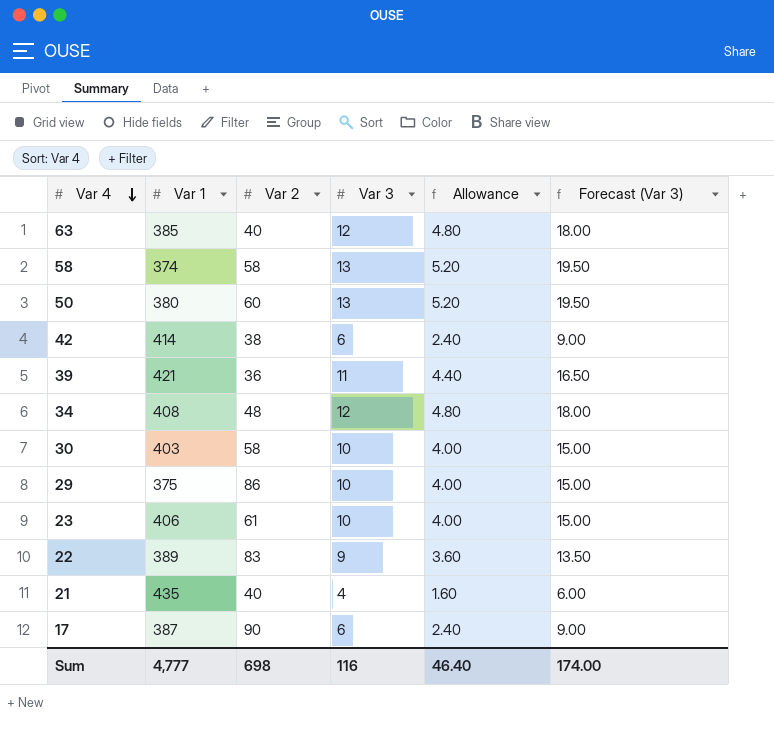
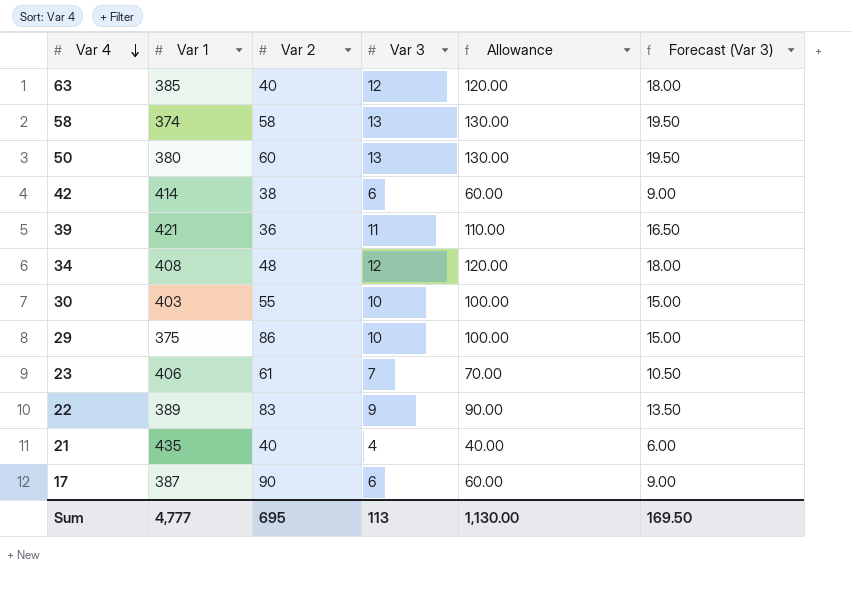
column Allowance | formula: [Var 3] * 0.4 -> [Var 3] * 10
30 | Var 2: 58 -> 55
23 | Var 3: 10 -> 7
23 | Forecast (Var 3): 15.00 -> 10.50
Sum | Var 2: 698 -> 695
Sum | Var 3: 116 -> 113
Sum | Allowance: 46.40 -> 1,130.00
Sum | Forecast (Var 3): 174.00 -> 169.50

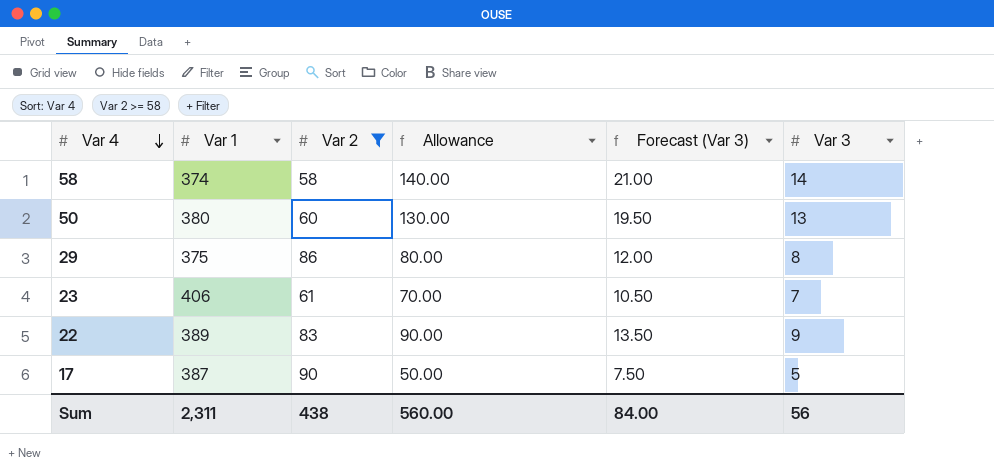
filter: none -> Var 2 >= 58
column Var 3 | position: 4 -> 6
58 | Allowance: 130.00 -> 140.00
58 | Forecast (Var 3): 19.50 -> 21.00
58 | Var 3: 13 -> 14
29 | Allowance: 100.00 -> 80.00
29 | Forecast (Var 3): 15.00 -> 12.00
29 | Var 3: 10 -> 8
17 | Allowance: 60.00 -> 50.00
17 | Forecast (Var 3): 9.00 -> 7.50
17 | Var 3: 6 -> 5
Sum | Var 1: 4,777 -> 2,311
Sum | Var 2: 695 -> 438
Sum | Allowance: 1,130.00 -> 560.00
Sum | Forecast (Var 3): 169.50 -> 84.00
Sum | Var 3: 113 -> 56

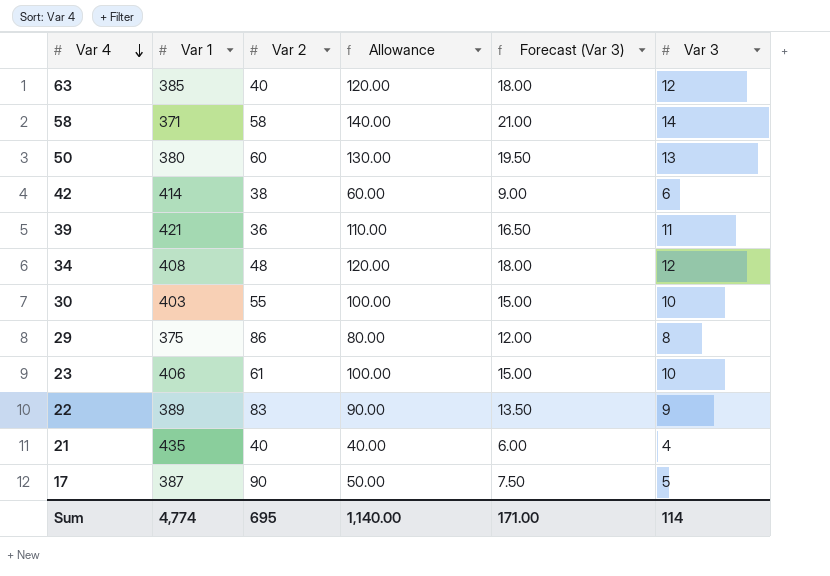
filter: Var 2 >= 58 -> none
58 | Var 1: 374 -> 371
23 | Allowance: 70.00 -> 100.00
23 | Forecast (Var 3): 10.50 -> 15.00
23 | Var 3: 7 -> 10
Sum | Var 1: 2,311 -> 4,774
Sum | Var 2: 438 -> 695
Sum | Allowance: 560.00 -> 1,140.00
Sum | Forecast (Var 3): 84.00 -> 171.00
Sum | Var 3: 56 -> 114

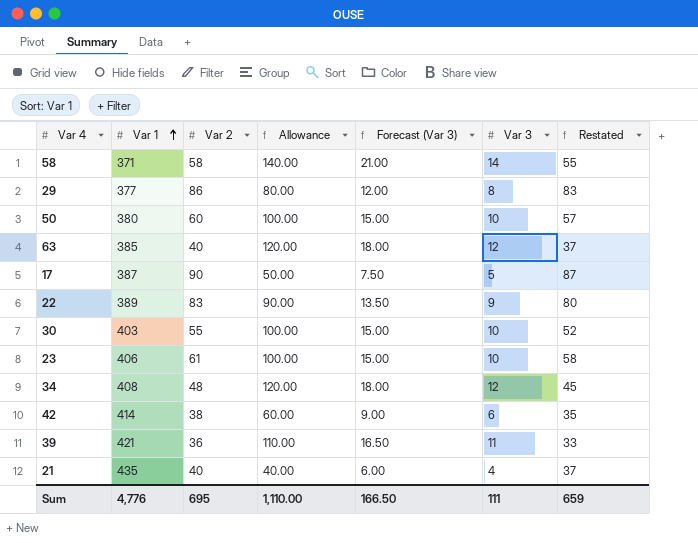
row order: Var 4 descending -> Var 1 ascending
column Restated | formula: none -> [Var 2] - 3
29 | Var 1: 375 -> 377
50 | Allowance: 130.00 -> 100.00
50 | Forecast (Var 3): 19.50 -> 15.00
50 | Var 3: 13 -> 10
Sum | Var 1: 4,774 -> 4,776
Sum | Allowance: 1,140.00 -> 1,110.00
Sum | Forecast (Var 3): 171.00 -> 166.50
Sum | Var 3: 114 -> 111

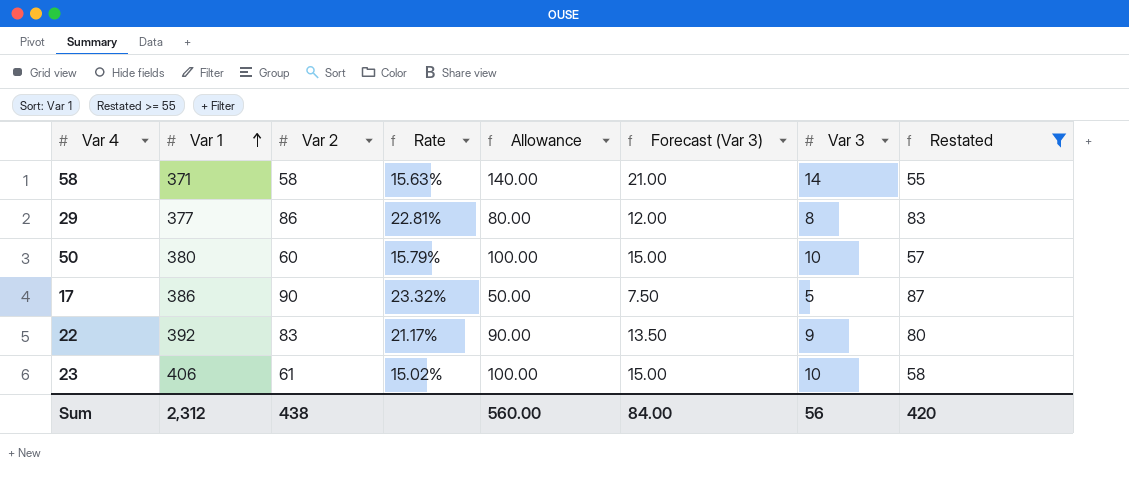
filter: none -> Restated >= 55
column Rate | formula: none -> [Var 2] / [Var 1]
17 | Var 1: 387 -> 386
22 | Var 1: 389 -> 392
Sum | Var 1: 4,776 -> 2,312
Sum | Var 2: 695 -> 438
Sum | Allowance: 1,110.00 -> 560.00
Sum | Forecast (Var 3): 166.50 -> 84.00
Sum | Var 3: 111 -> 56
Sum | Restated: 659 -> 420

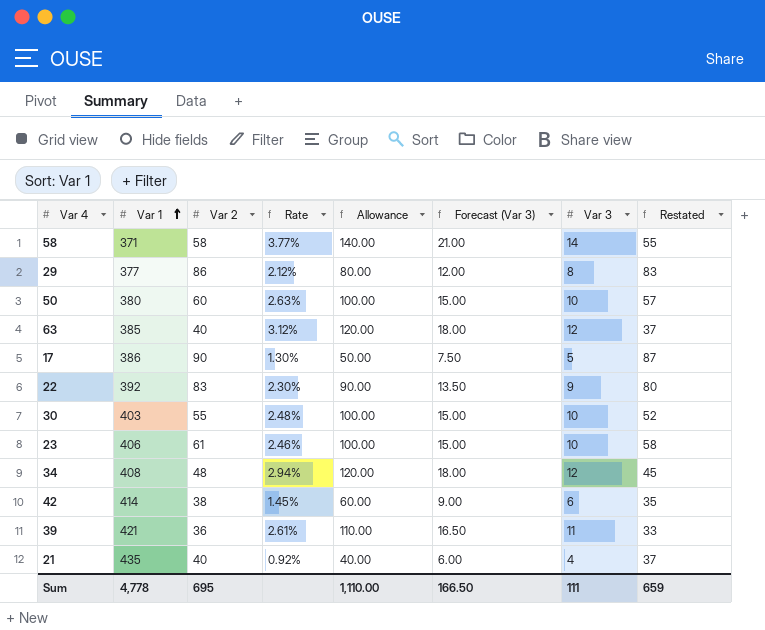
filter: Restated >= 55 -> none
column Rate | formula: [Var 2] / [Var 1] -> [Var 3] / [Var 1]
Sum | Var 1: 2,312 -> 4,778
Sum | Var 2: 438 -> 695
Sum | Allowance: 560.00 -> 1,110.00
Sum | Forecast (Var 3): 84.00 -> 166.50
Sum | Var 3: 56 -> 111
Sum | Restated: 420 -> 659

